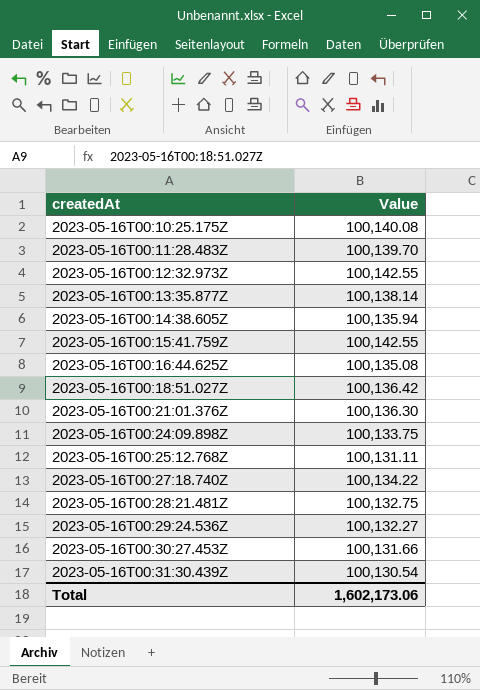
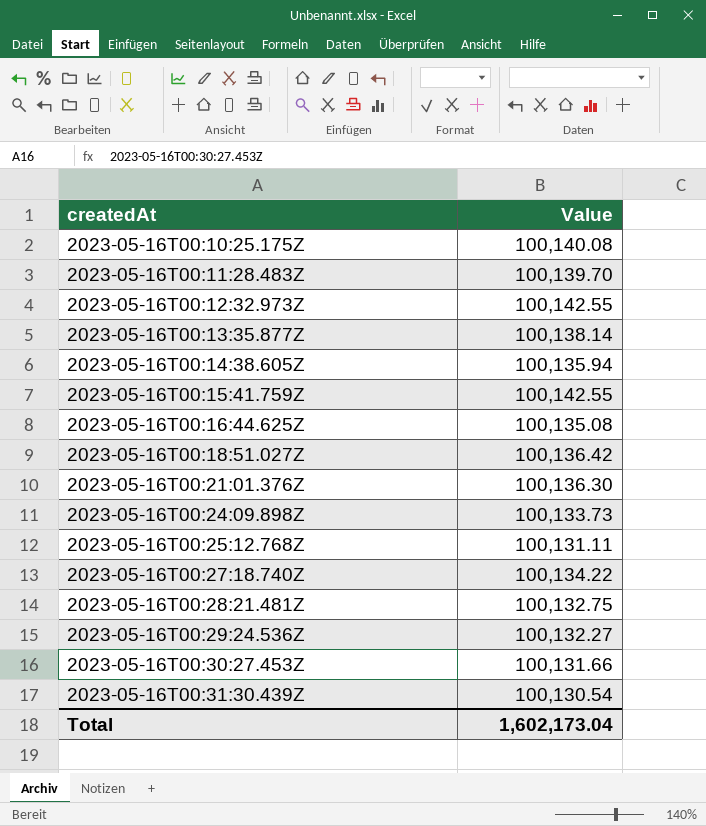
2023-05-16T00:24:09.898Z | Value: 100,133.75 -> 100,133.73
Total | Value: 1,602,173.06 -> 1,602,173.04

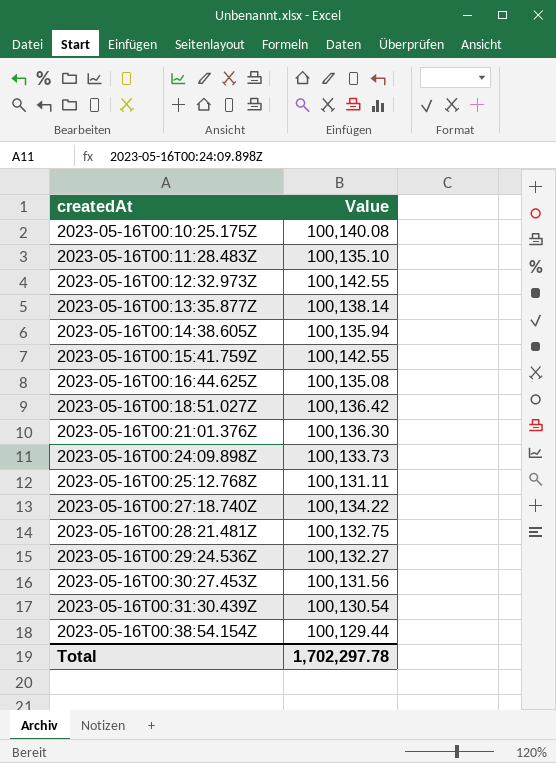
2023-05-16T00:11:28.483Z | Value: 100,139.70 -> 100,135.10
2023-05-16T00:30:27.453Z | Value: 100,131.66 -> 100,131.56
row 2023-05-16T00:38:54.154Z: none -> 100,129.44
Total | Value: 1,602,173.04 -> 1,702,297.78

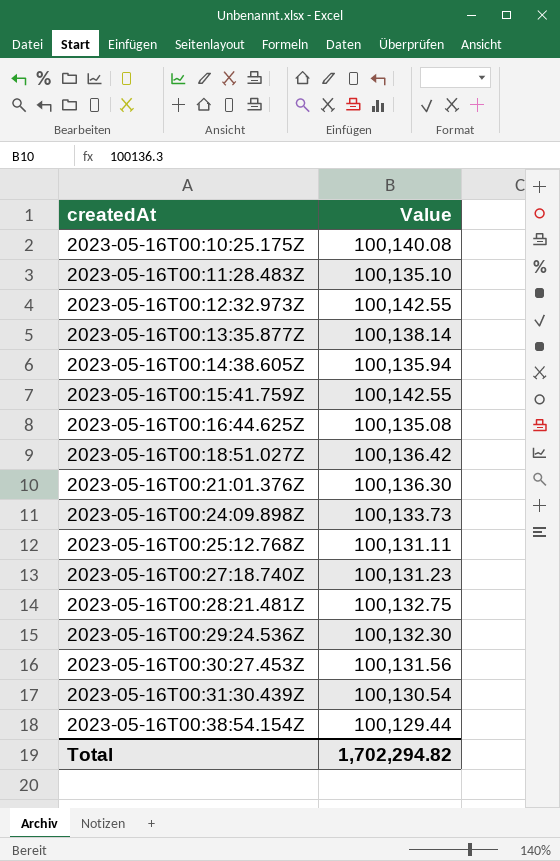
2023-05-16T00:27:18.740Z | Value: 100,134.22 -> 100,131.23
2023-05-16T00:29:24.536Z | Value: 100,132.27 -> 100,132.30
Total | Value: 1,702,297.78 -> 1,702,294.82

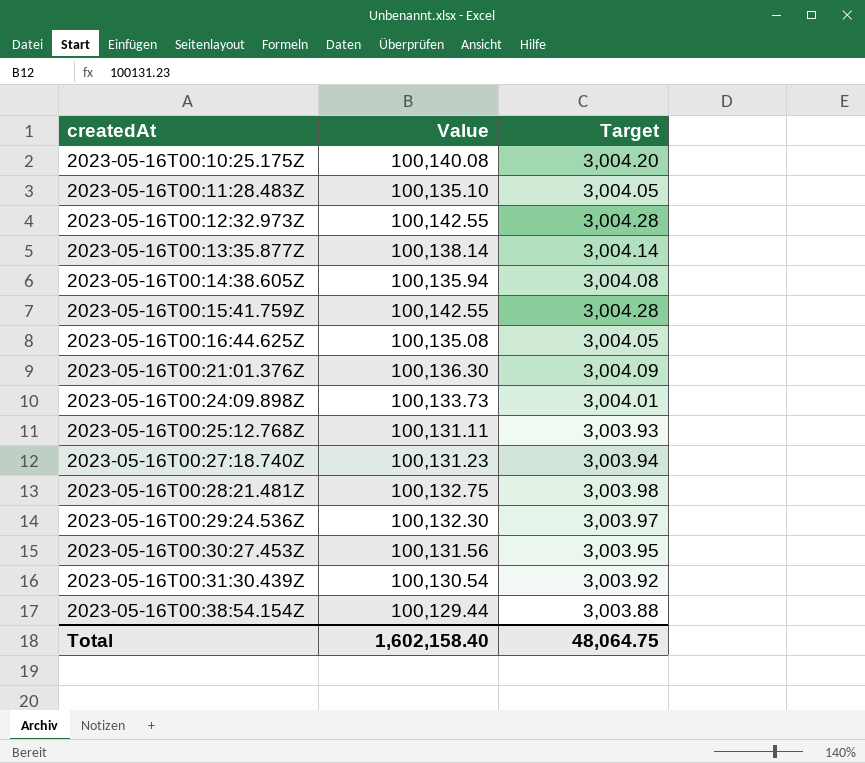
column Target | formula: none -> [Value] * 0.03
row 2023-05-16T00:18:51.027Z: 100,136.42 -> none
Total | Value: 1,702,294.82 -> 1,602,158.40

